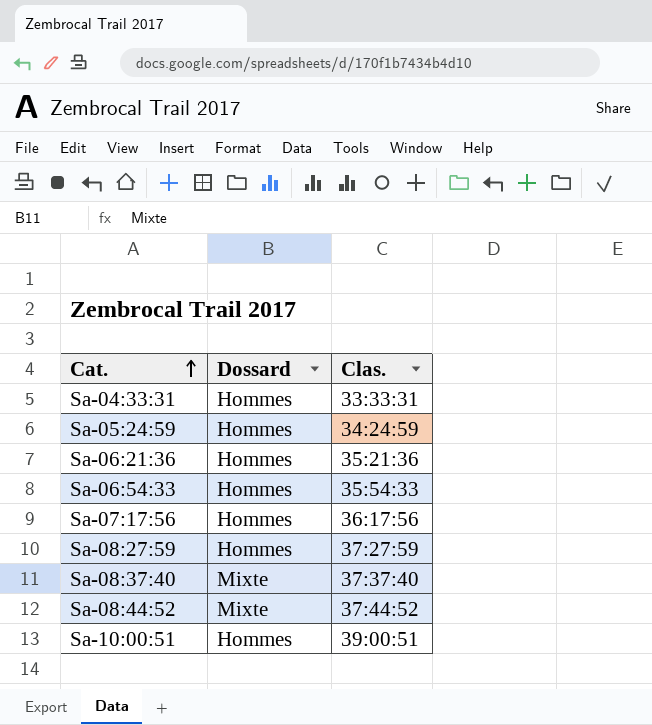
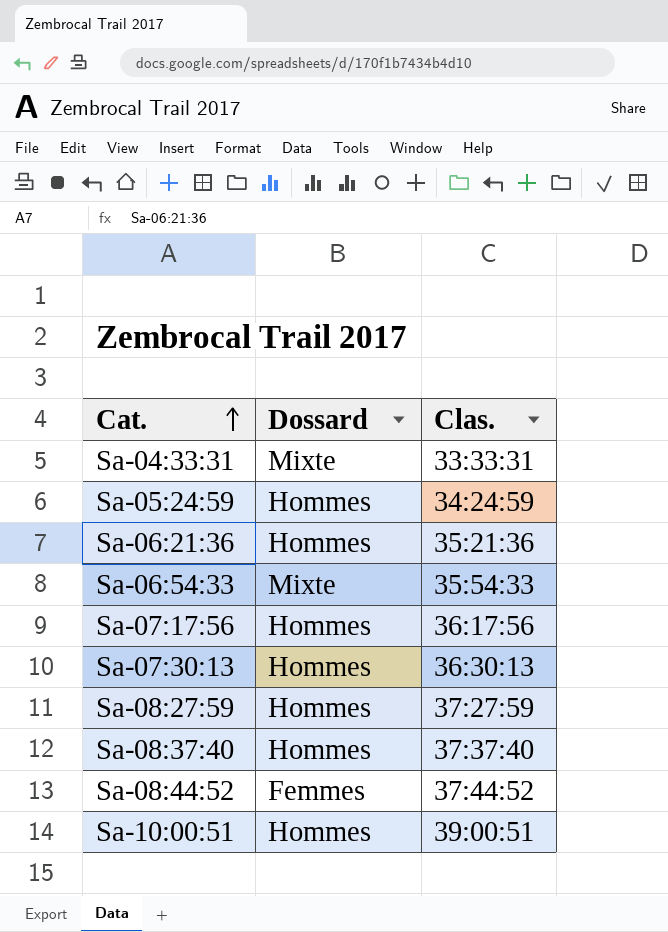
Sa-04:33:31 | Dossard: Hommes -> Mixte
Sa-06:54:33 | Dossard: Hommes -> Mixte
row Sa-07:30:13: none -> Hommes | 36:30:13
Sa-08:37:40 | Dossard: Mixte -> Hommes
Sa-08:44:52 | Dossard: Mixte -> Femmes

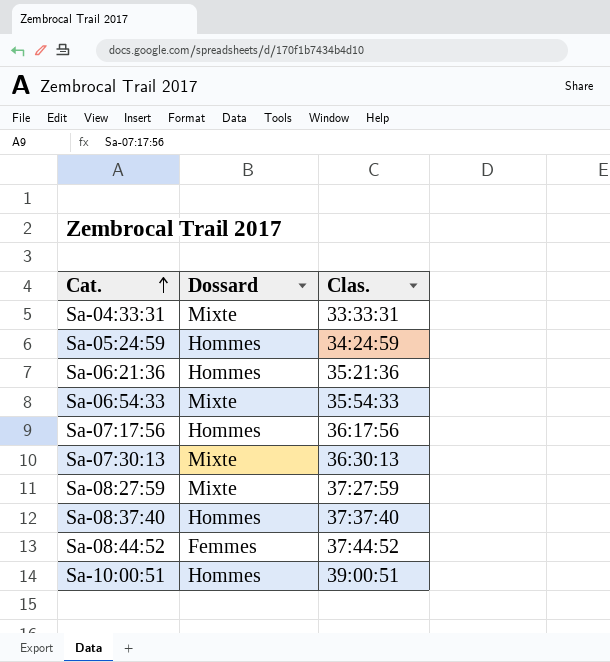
Sa-07:30:13 | Dossard: Hommes -> Mixte
Sa-08:27:59 | Dossard: Hommes -> Mixte

